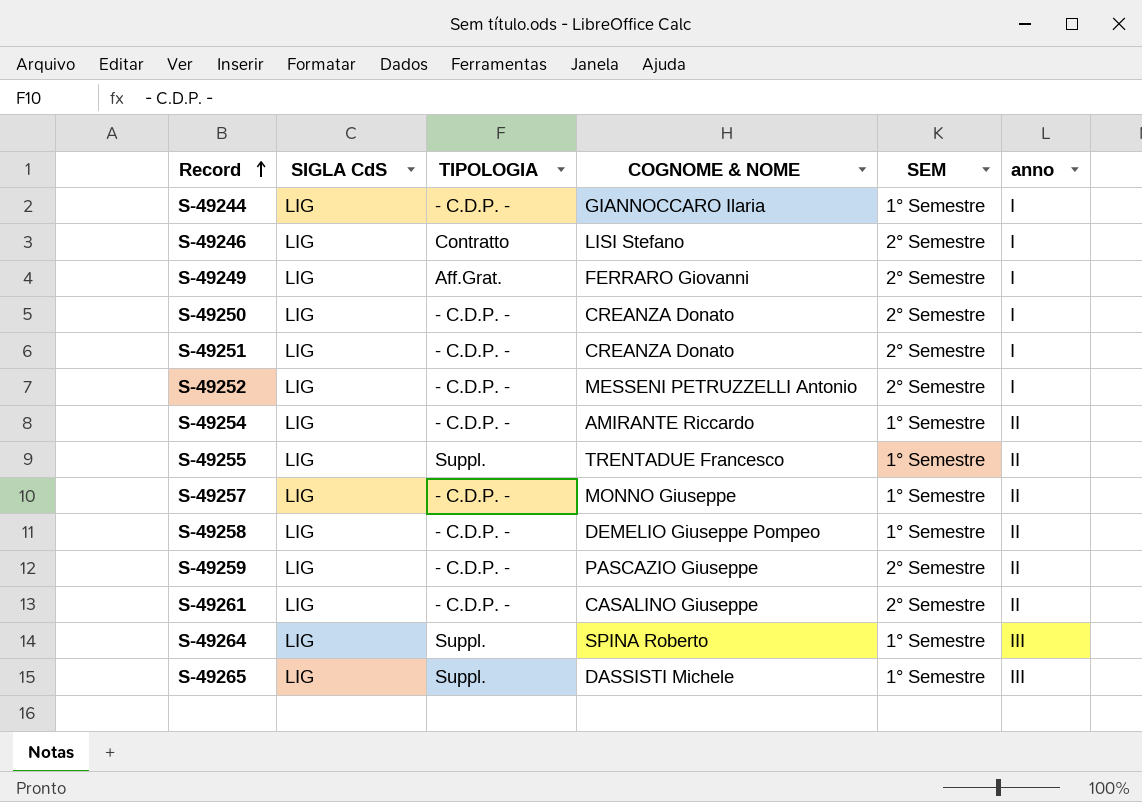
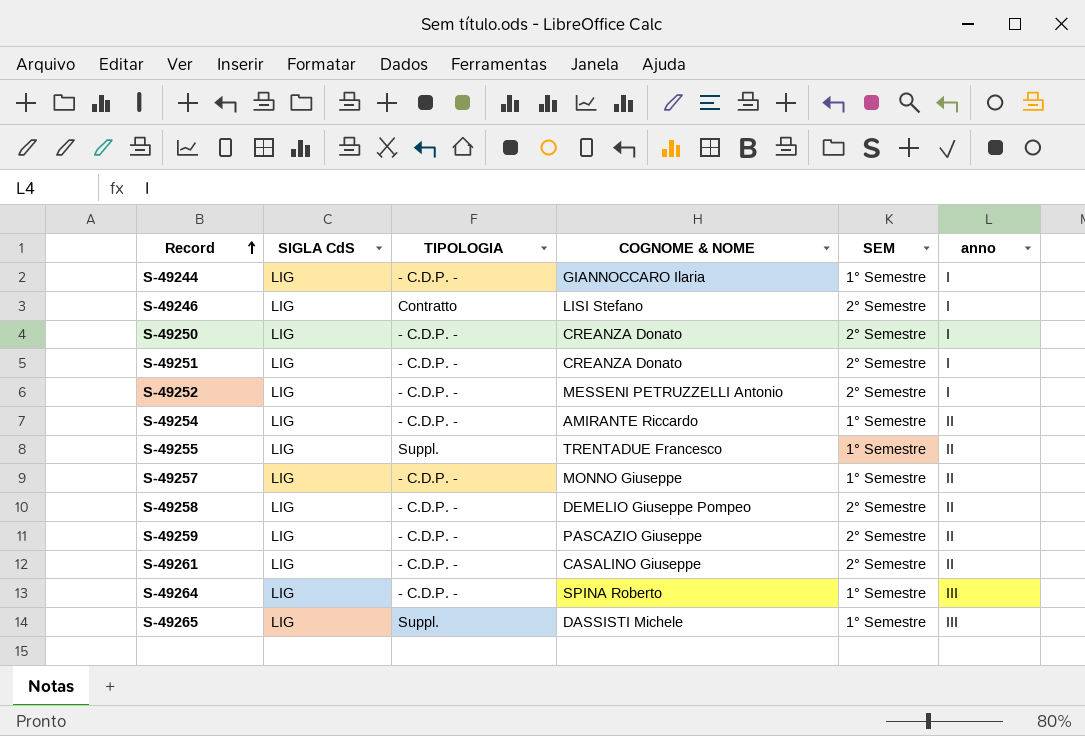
row S-49249: LIG | Aff.Grat. | FERRARO Giovanni | 2° Semestre | I -> none
S-49258 | SEM: 1° Semestre -> 2° Semestre
S-49264 | TIPOLOGIA: Suppl. -> - C.D.P. -

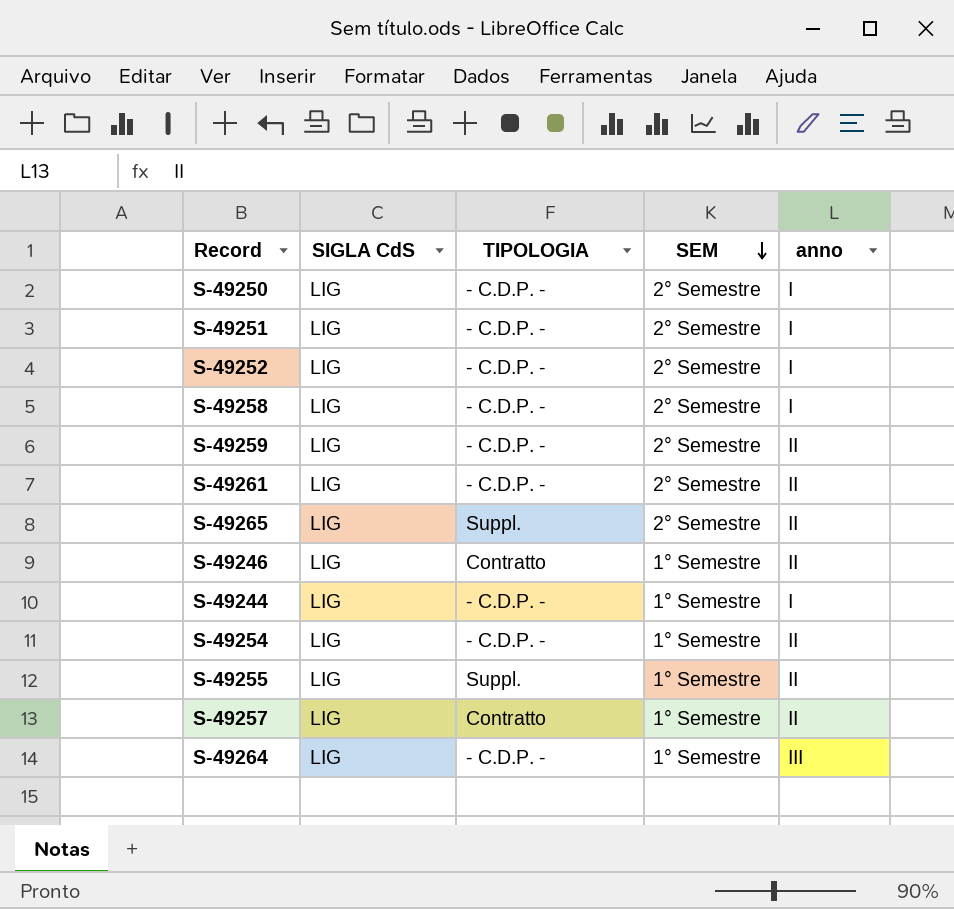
row order: Record ascending -> SEM descending
column COGNOME & NOME | position: 4 -> none
S-49258 | anno: II -> I
S-49265 | SEM: 1° Semestre -> 2° Semestre
S-49265 | anno: III -> II
S-49246 | SEM: 2° Semestre -> 1° Semestre
S-49246 | anno: I -> II
S-49257 | TIPOLOGIA: - C.D.P. - -> Contratto

